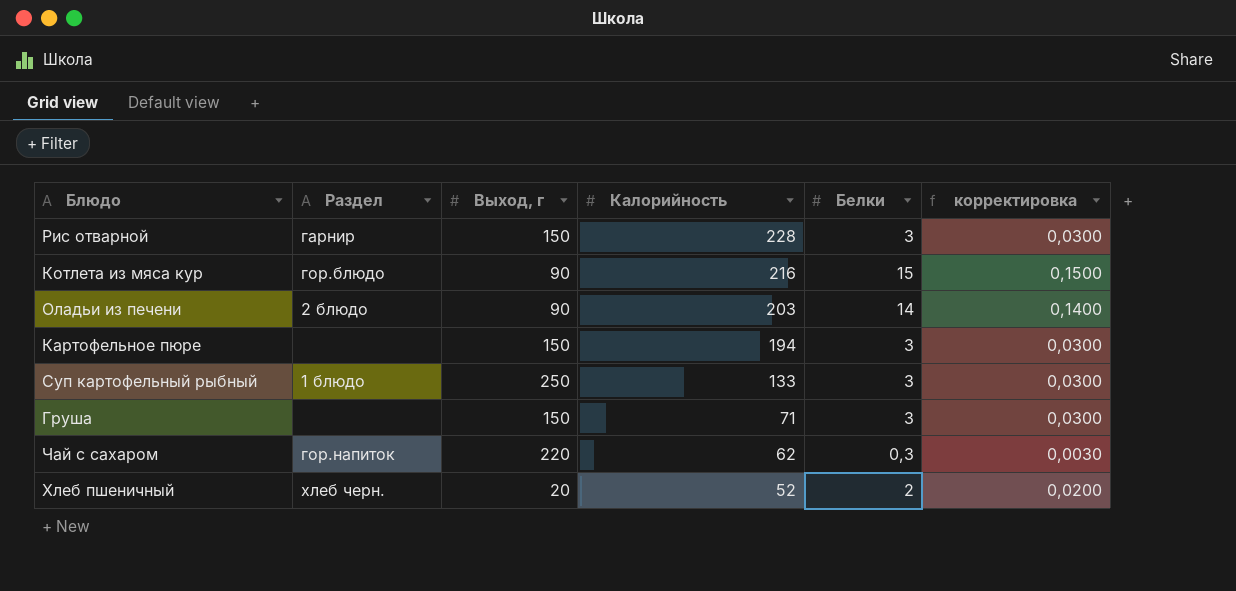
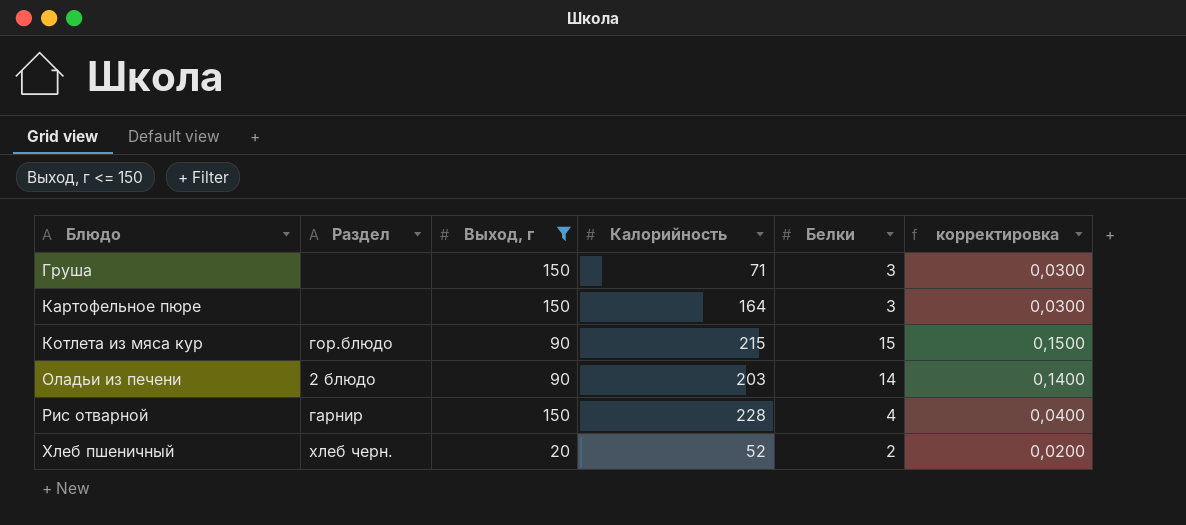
filter: none -> Выход, г <= 150
row order: Калорийность descending -> Блюдо ascending
Картофельное пюре | Калорийность: 194 -> 164
Котлета из мяса кур | Калорийность: 216 -> 215
Рис отварной | Белки: 3 -> 4
Рис отварной | корректировка: 0,0300 -> 0,0400

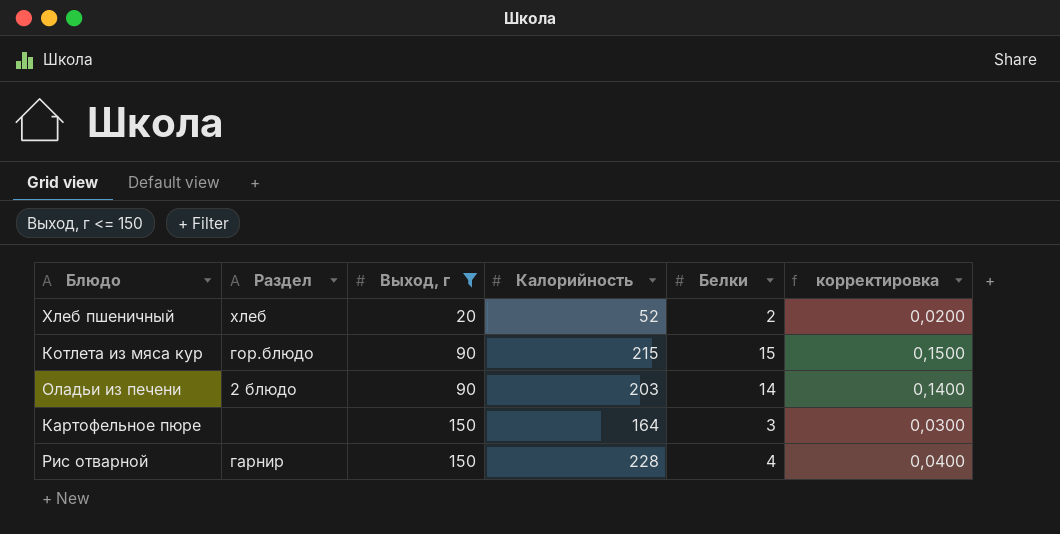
row order: Блюдо ascending -> Выход, г ascending
row Груша: none | 150 | 71 | 3 | 0,0300 -> none
Хлеб пшеничный | Раздел: хлеб черн. -> хлеб

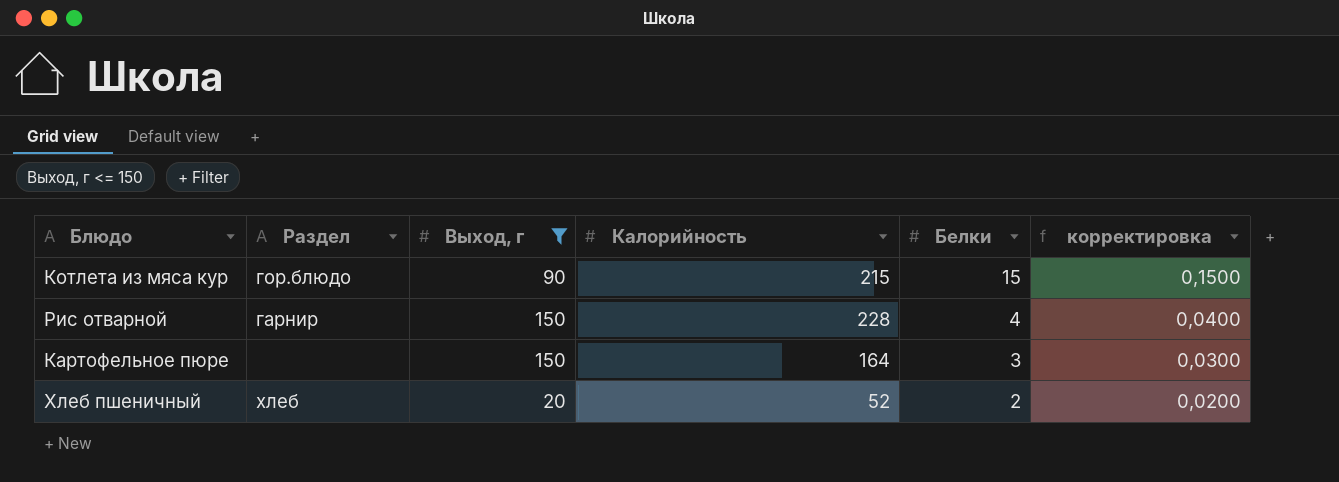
row order: Выход, г ascending -> Белки descending
row Оладьи из печени: 2 блюдо | 90 | 203 | 14 | 0,1400 -> none

